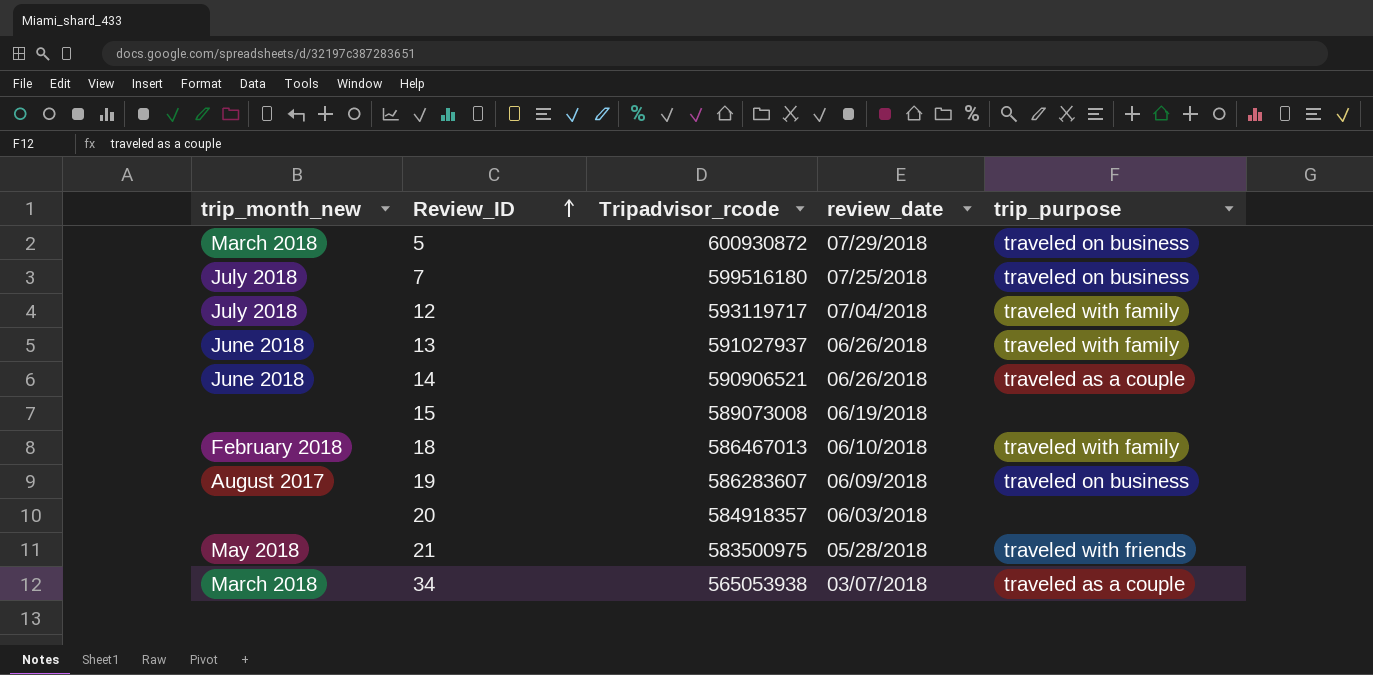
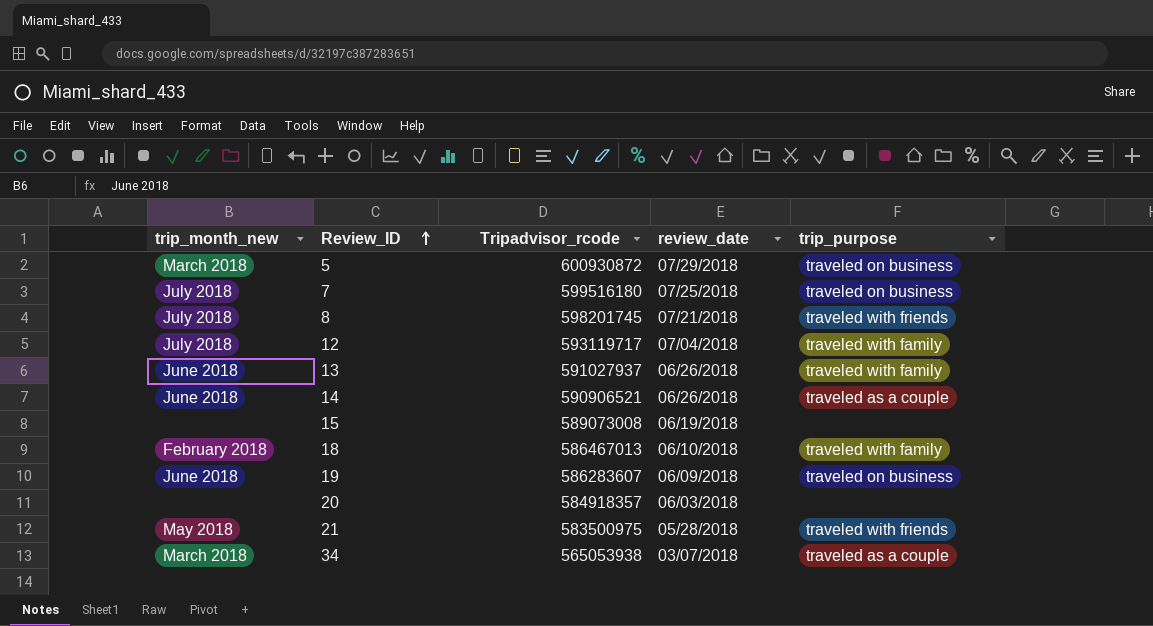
row 8: none -> July 2018 | 598201745 | 07/21/2018 | traveled with friends
19 | trip_month_new: August 2017 -> June 2018

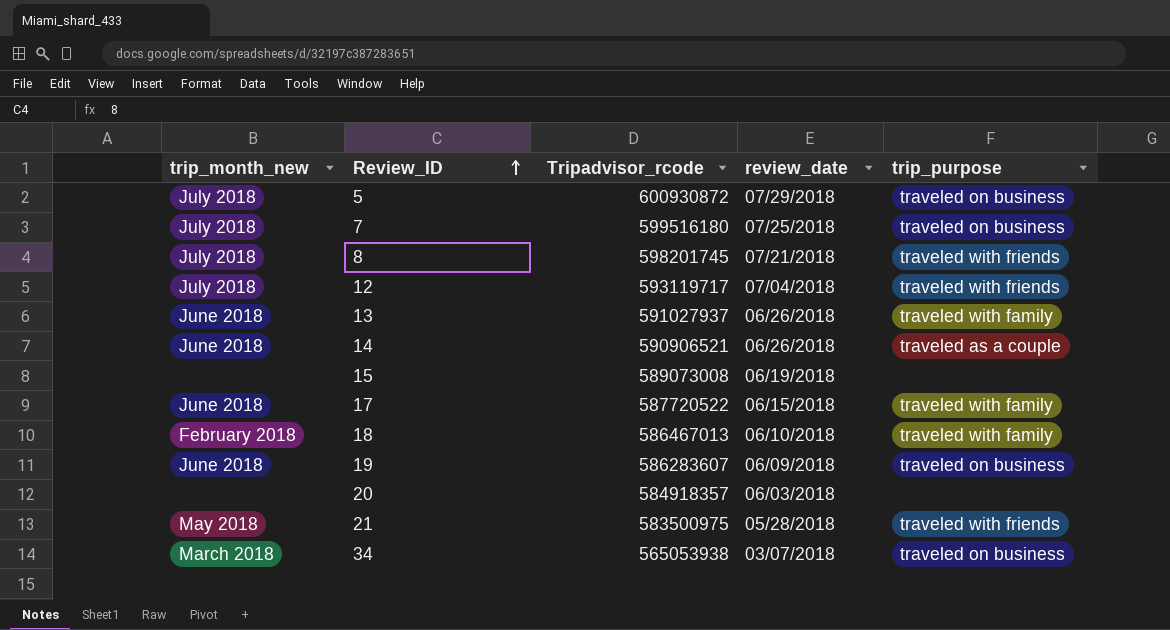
5 | trip_month_new: March 2018 -> July 2018
12 | trip_purpose: traveled with family -> traveled with friends
row 17: none -> June 2018 | 587720522 | 06/15/2018 | traveled with family
34 | trip_purpose: traveled as a couple -> traveled on business

